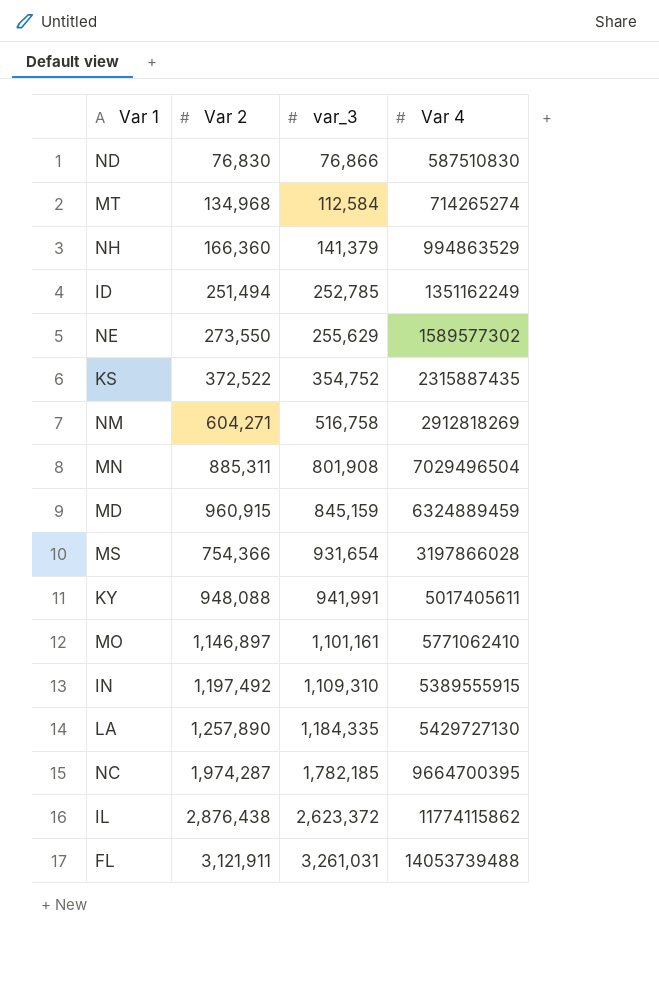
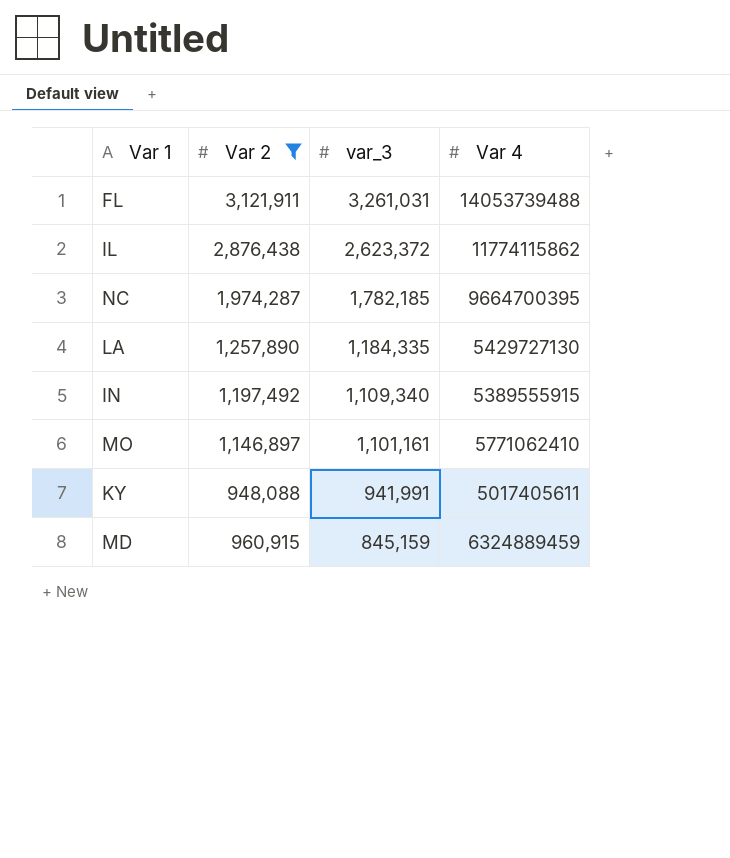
filter: none -> Var 2 >= 948,088
row order: var_3 ascending -> var_3 descending
IN | var_3: 1,109,310 -> 1,109,340

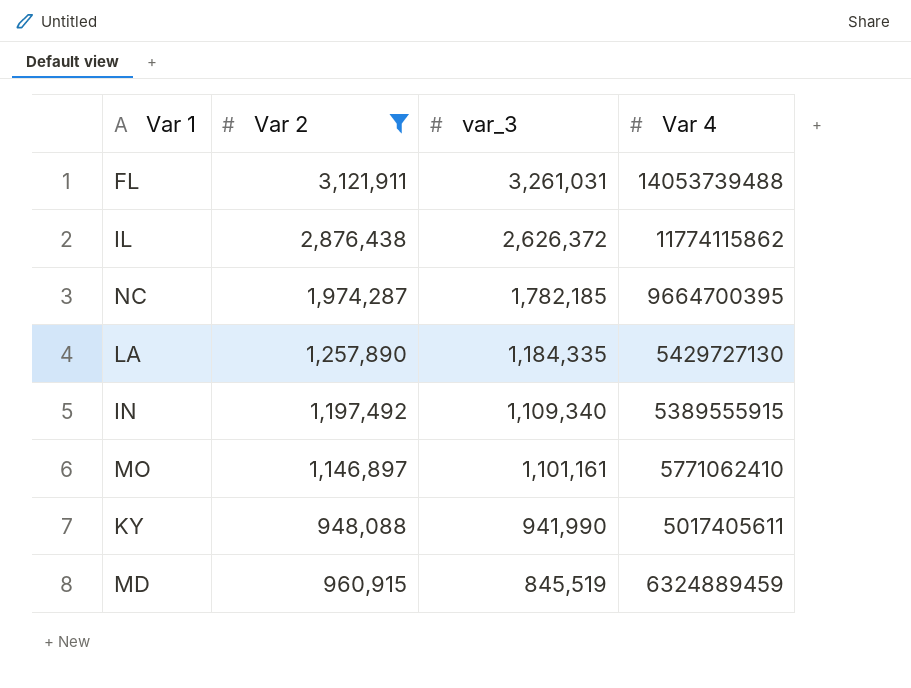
IL | var_3: 2,623,372 -> 2,626,372
KY | var_3: 941,991 -> 941,990
MD | var_3: 845,159 -> 845,519

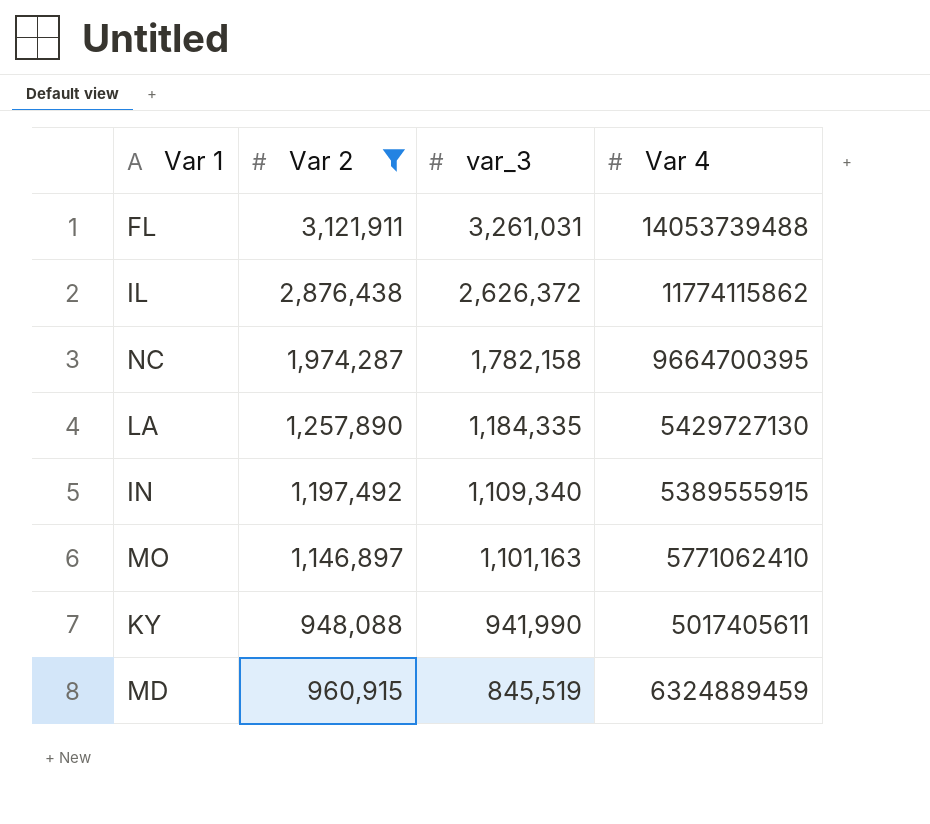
NC | var_3: 1,782,185 -> 1,782,158
MO | var_3: 1,101,161 -> 1,101,163

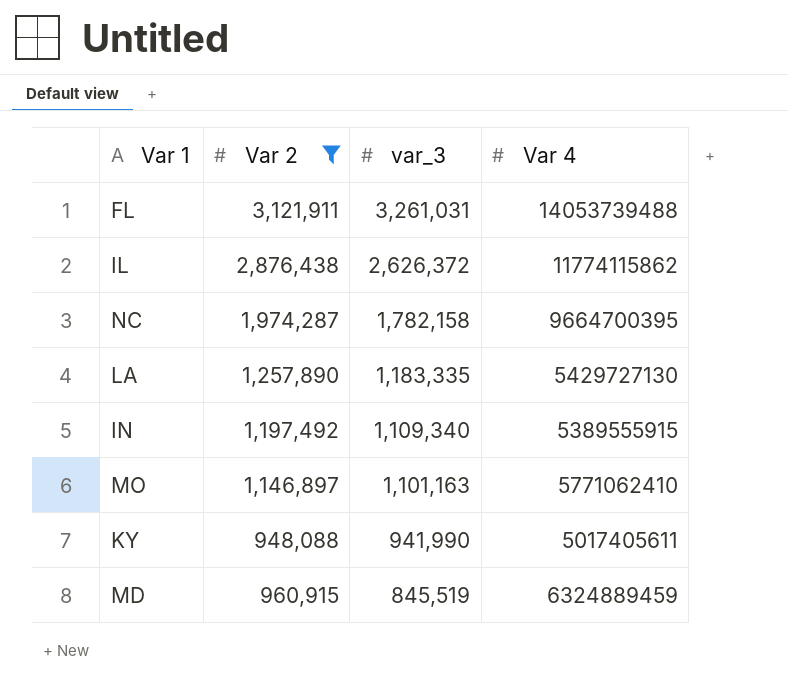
LA | var_3: 1,184,335 -> 1,183,335

